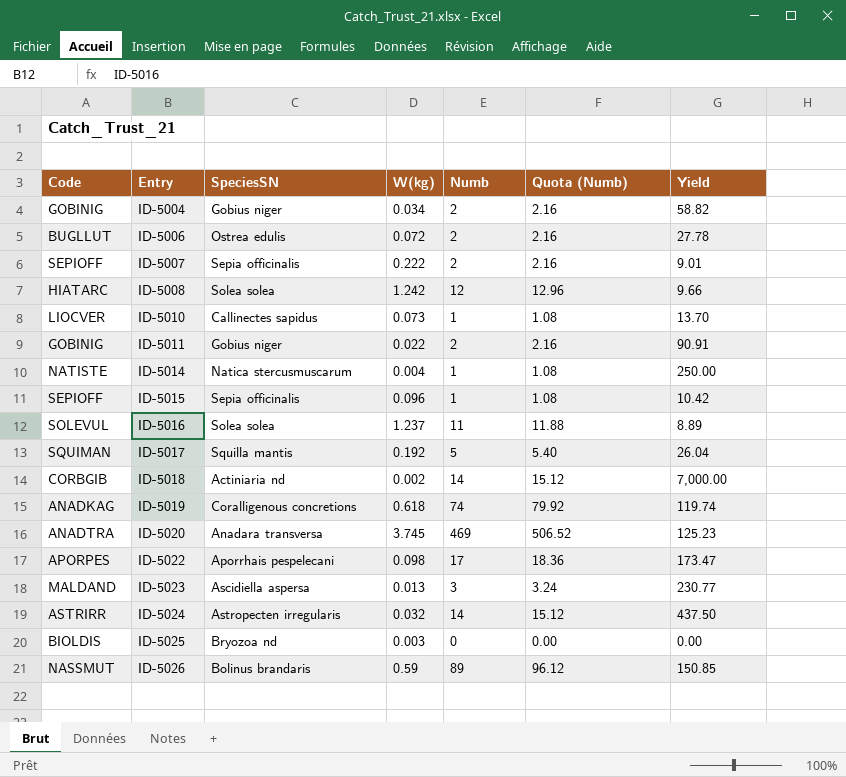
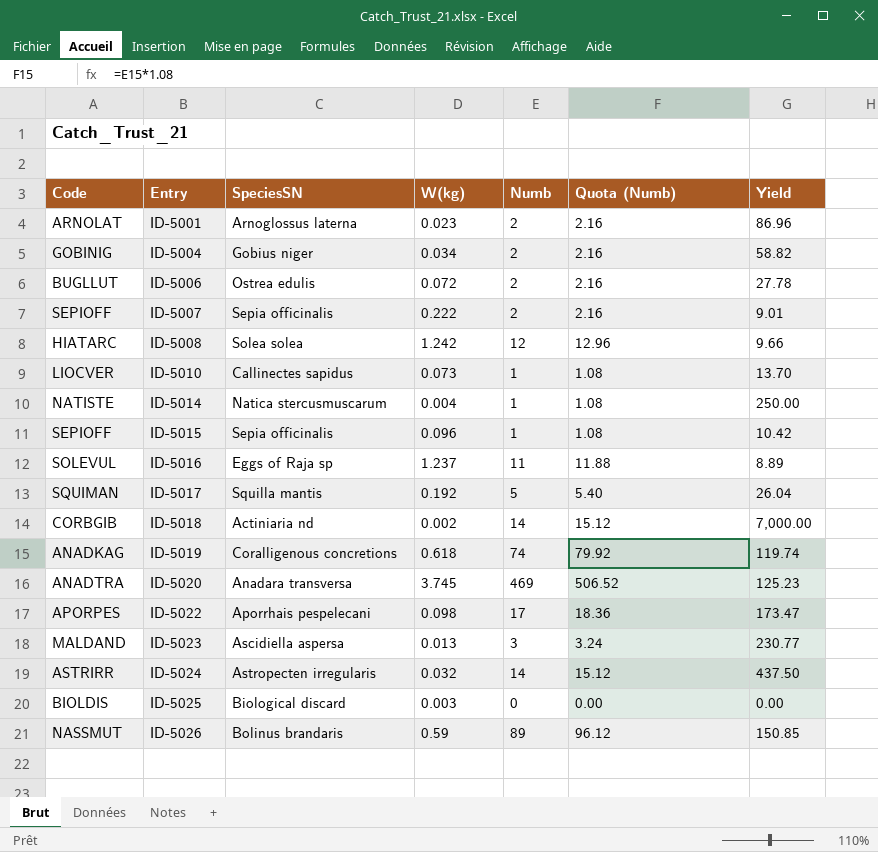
row ID-5011: GOBINIG | Gobius niger | 0.022 | 2 | 2.16 | 90.91 -> none
row ID-5001: none -> ARNOLAT | Arnoglossus laterna | 0.023 | 2 | 2.16 | 86.96
ID-5016 | SpeciesSN: Solea solea -> Eggs of Raja sp
ID-5025 | SpeciesSN: Bryozoa nd -> Biological discard

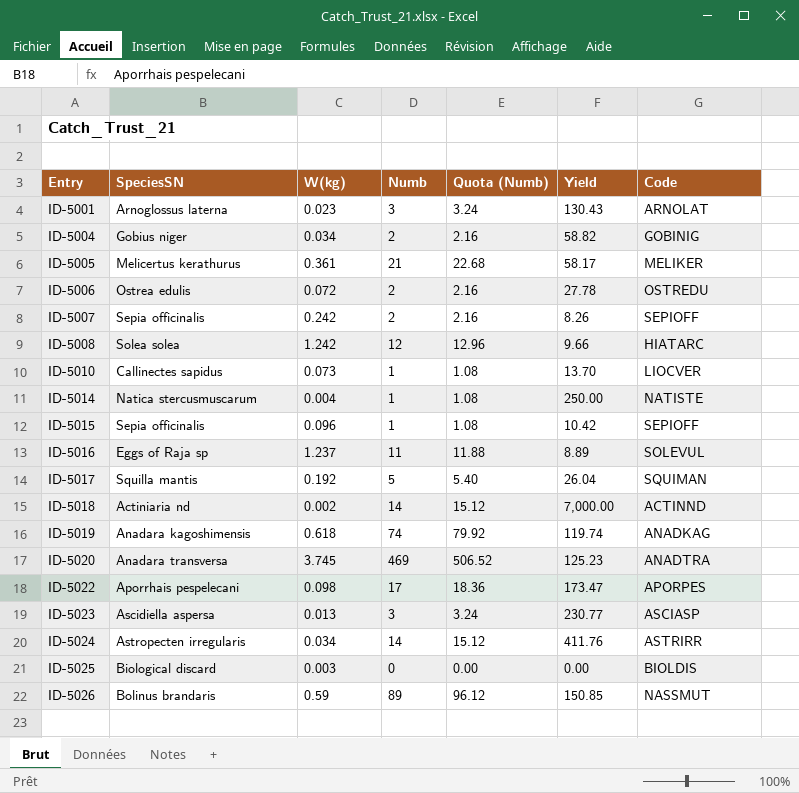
column Code | position: 1 -> 7
ID-5001 | Numb: 2 -> 3
ID-5001 | Quota (Numb): 2.16 -> 3.24
ID-5001 | Yield: 86.96 -> 130.43
row ID-5005: none -> Melicertus kerathurus | 0.361 | 21 | 22.68 | 58.17 | MELIKER
ID-5006 | Code: BUGLLUT -> OSTREDU
ID-5007 | W(kg): 0.222 -> 0.242
ID-5007 | Yield: 9.01 -> 8.26
ID-5018 | Code: CORBGIB -> ACTINND
ID-5019 | SpeciesSN: Coralligenous concretions -> Anadara kagoshimensis
ID-5023 | Code: MALDAND -> ASCIASP
ID-5024 | W(kg): 0.032 -> 0.034
ID-5024 | Yield: 437.50 -> 411.76

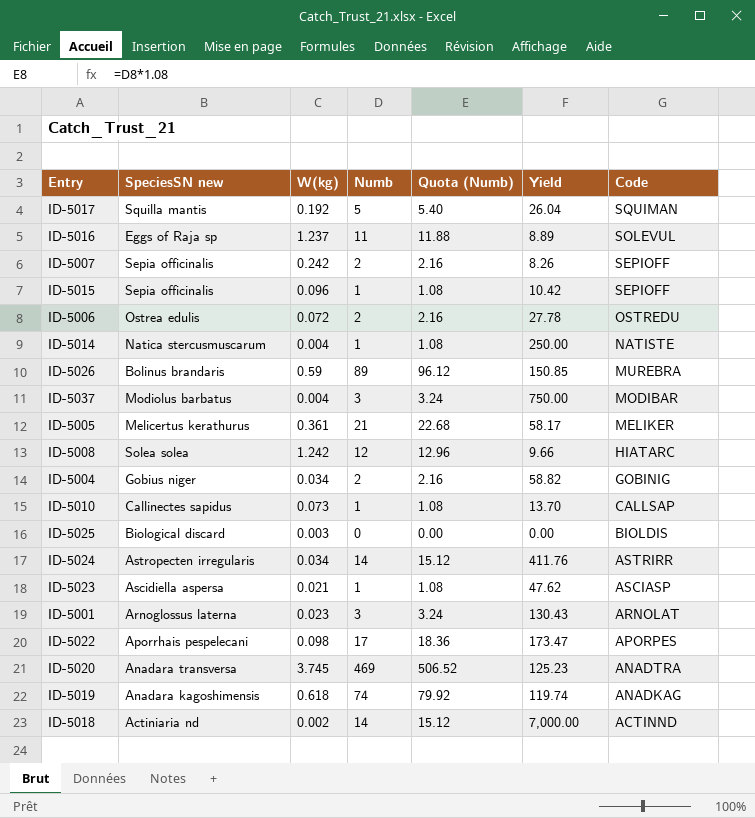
row order: Entry ascending -> Code descending
column name: SpeciesSN -> SpeciesSN new
ID-5026 | Code: NASSMUT -> MUREBRA
row ID-5037: none -> Modiolus barbatus | 0.004 | 3 | 3.24 | 750.00 | MODIBAR
ID-5010 | Code: LIOCVER -> CALLSAP
ID-5023 | W(kg): 0.013 -> 0.021
ID-5023 | Numb: 3 -> 1
ID-5023 | Quota (Numb): 3.24 -> 1.08
ID-5023 | Yield: 230.77 -> 47.62

